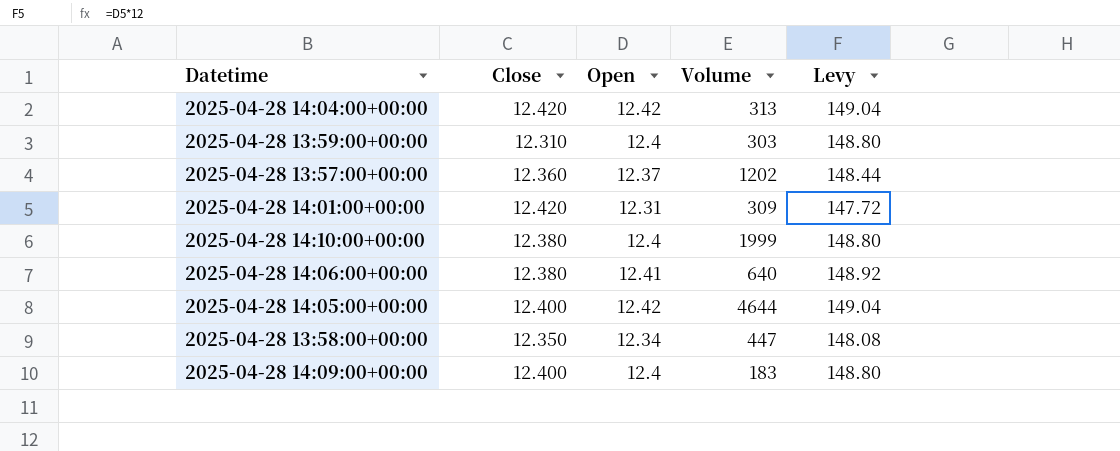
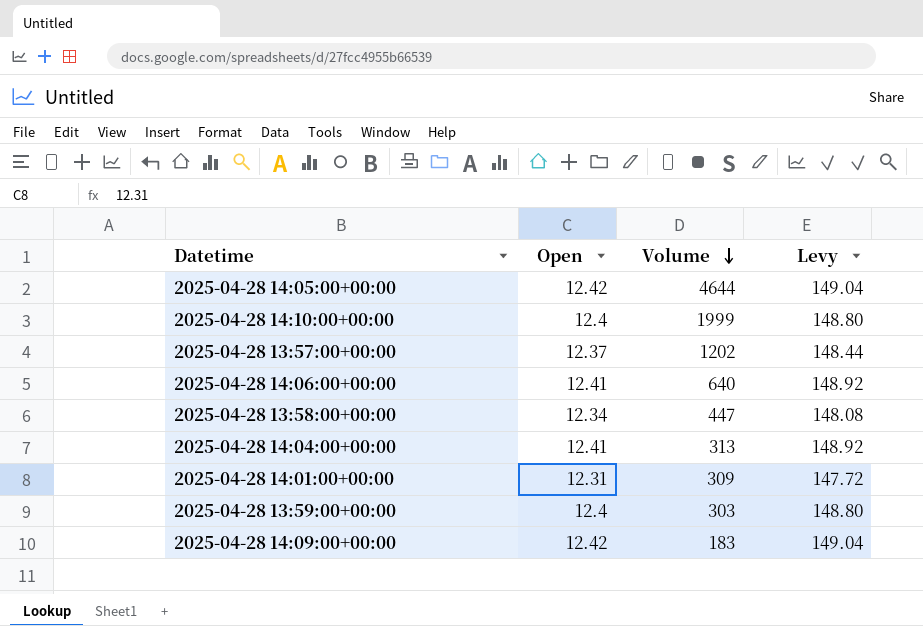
row order: none -> Volume descending
column Close | position: 2 -> none
2025-04-28 14:04:00+00:00 | Open: 12.42 -> 12.41
2025-04-28 14:04:00+00:00 | Levy: 149.04 -> 148.92
2025-04-28 14:09:00+00:00 | Open: 12.4 -> 12.42
2025-04-28 14:09:00+00:00 | Levy: 148.80 -> 149.04

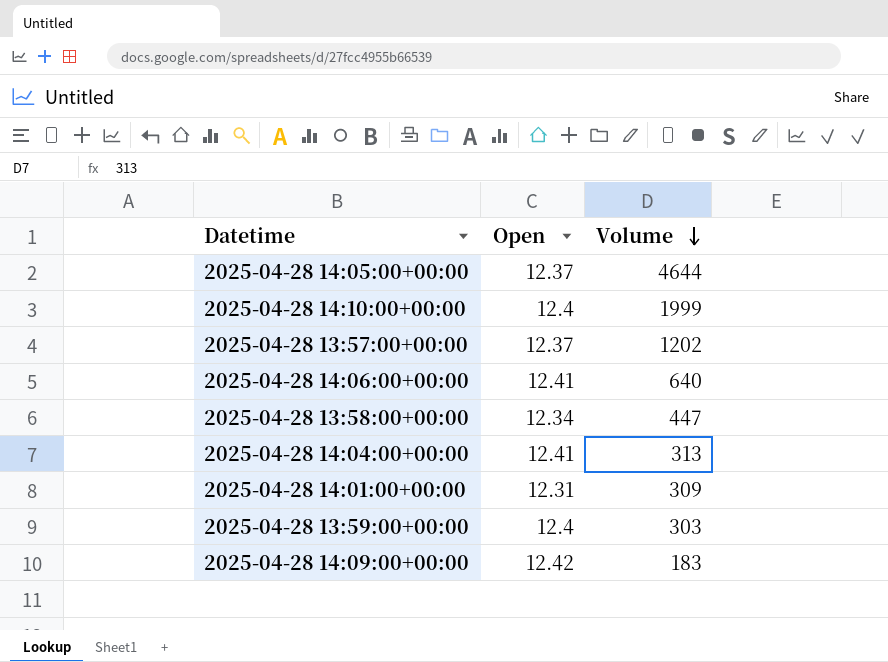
column Levy | formula: [Open] * 12 -> none
2025-04-28 14:05:00+00:00 | Open: 12.42 -> 12.37

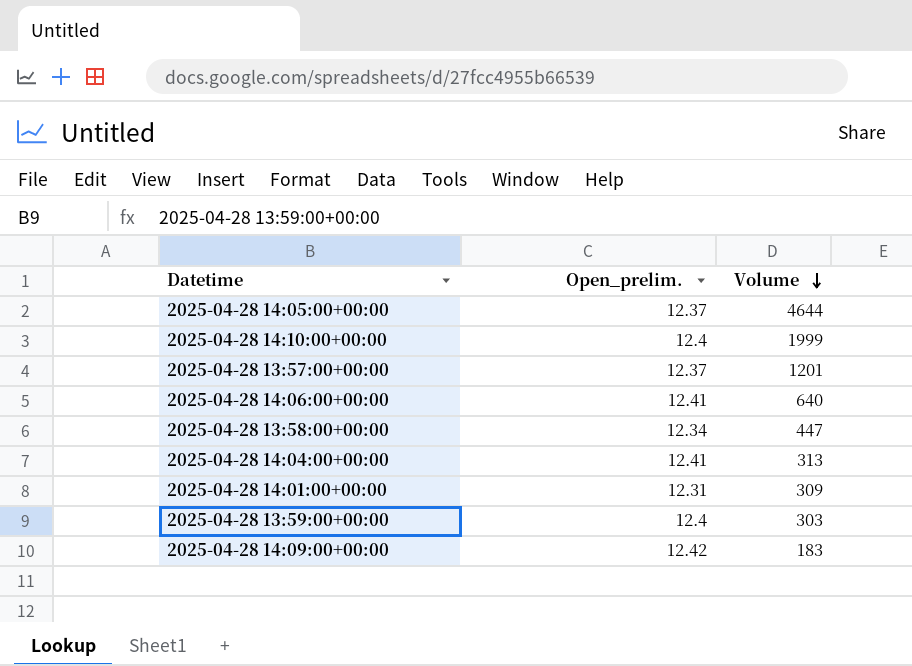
column name: Open -> Open_prelim.
2025-04-28 13:57:00+00:00 | Volume: 1202 -> 1201

